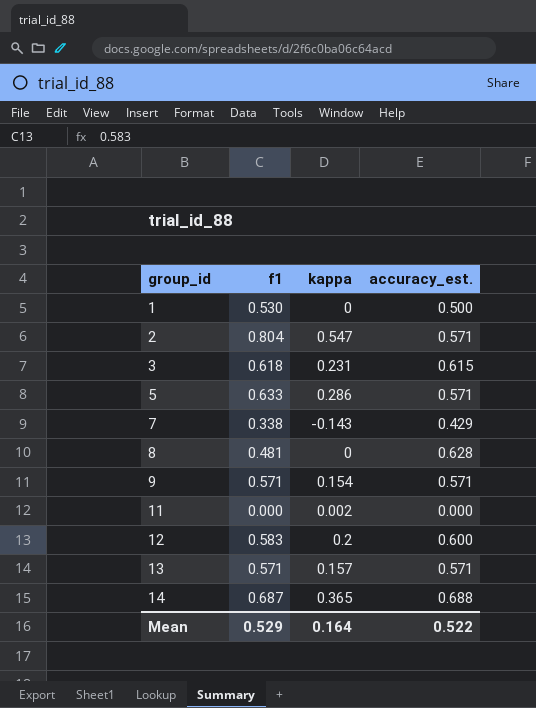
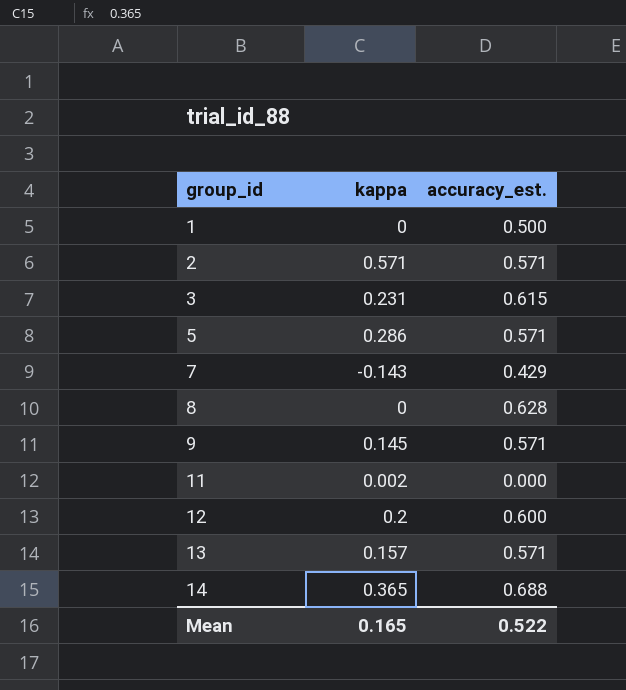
column f1 | position: 2 -> none
2 | kappa: 0.547 -> 0.571
9 | kappa: 0.154 -> 0.145
Mean | kappa: 0.164 -> 0.165

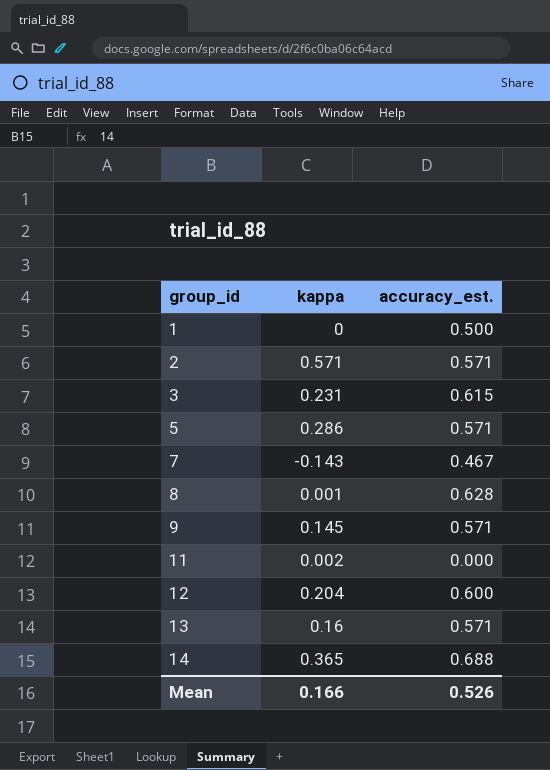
7 | accuracy_est.: 0.429 -> 0.467
8 | kappa: 0 -> 0.001
12 | kappa: 0.2 -> 0.204
13 | kappa: 0.157 -> 0.16
Mean | kappa: 0.165 -> 0.166
Mean | accuracy_est.: 0.522 -> 0.526

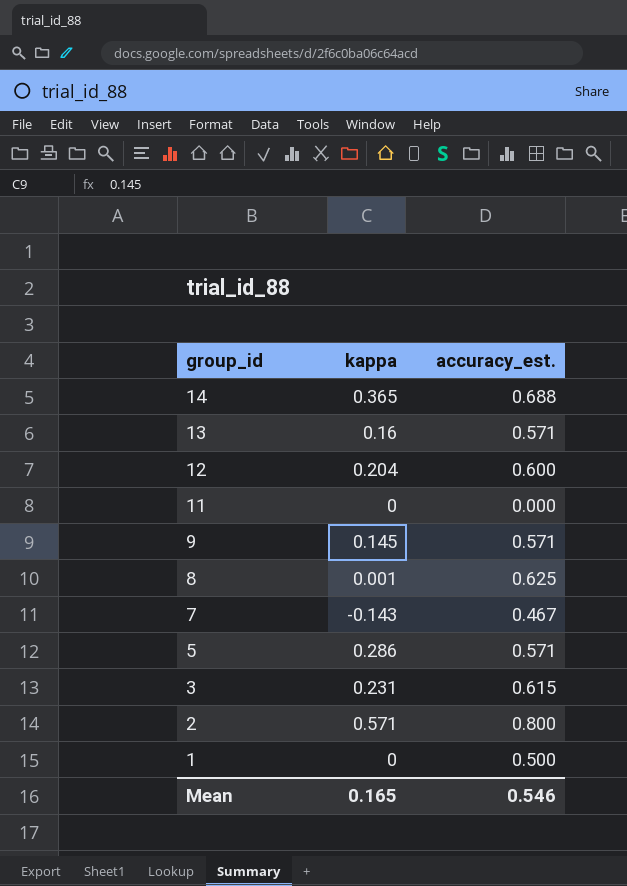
row order: group_id ascending -> group_id descending
11 | kappa: 0.002 -> 0
8 | accuracy_est.: 0.628 -> 0.625
2 | accuracy_est.: 0.571 -> 0.800
Mean | kappa: 0.166 -> 0.165
Mean | accuracy_est.: 0.526 -> 0.546

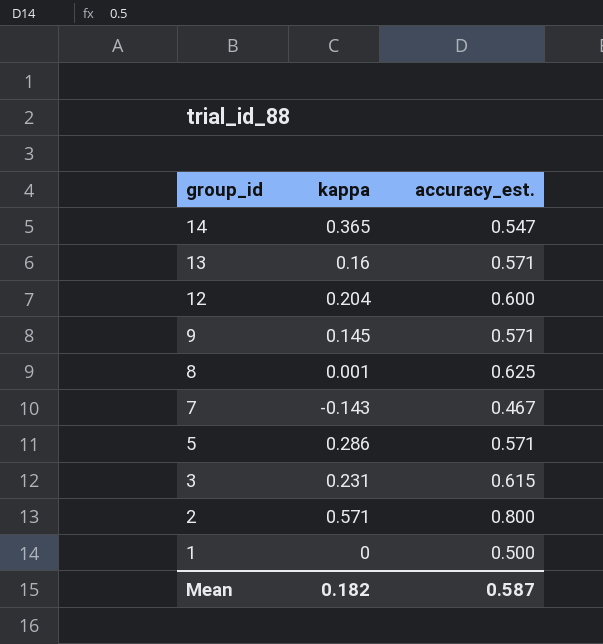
row 11: 0 | 0.000 -> none
14 | accuracy_est.: 0.688 -> 0.547
Mean | kappa: 0.165 -> 0.182
Mean | accuracy_est.: 0.546 -> 0.587

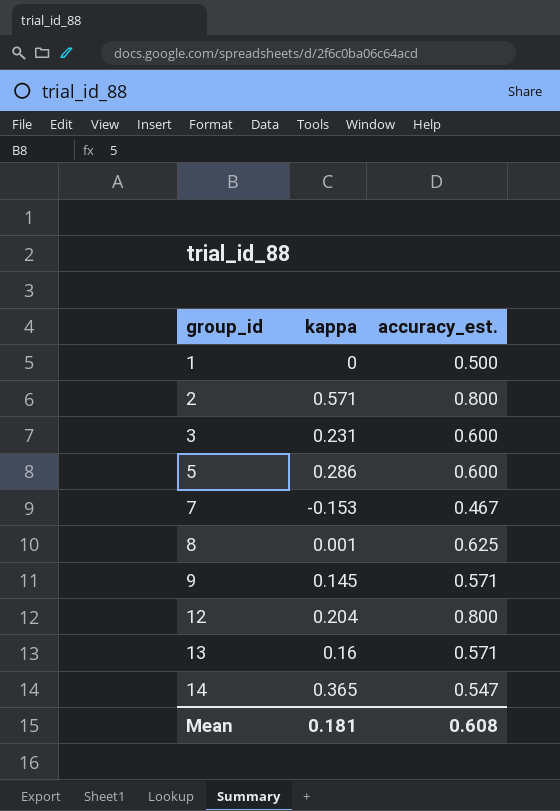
row order: group_id descending -> group_id ascending
3 | accuracy_est.: 0.615 -> 0.600
5 | accuracy_est.: 0.571 -> 0.600
7 | kappa: -0.143 -> -0.153
12 | accuracy_est.: 0.600 -> 0.800
Mean | kappa: 0.182 -> 0.181
Mean | accuracy_est.: 0.587 -> 0.608

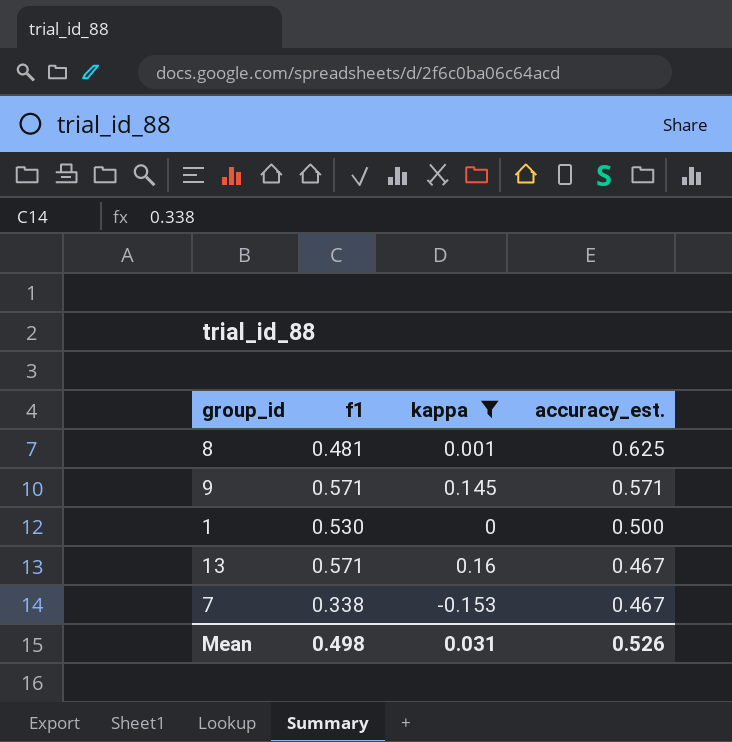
filter: none -> kappa <= 0.16
row order: group_id ascending -> accuracy_est. descending
column f1 | position: none -> 2
13 | accuracy_est.: 0.571 -> 0.467
Mean | kappa: 0.181 -> 0.031
Mean | accuracy_est.: 0.608 -> 0.526

